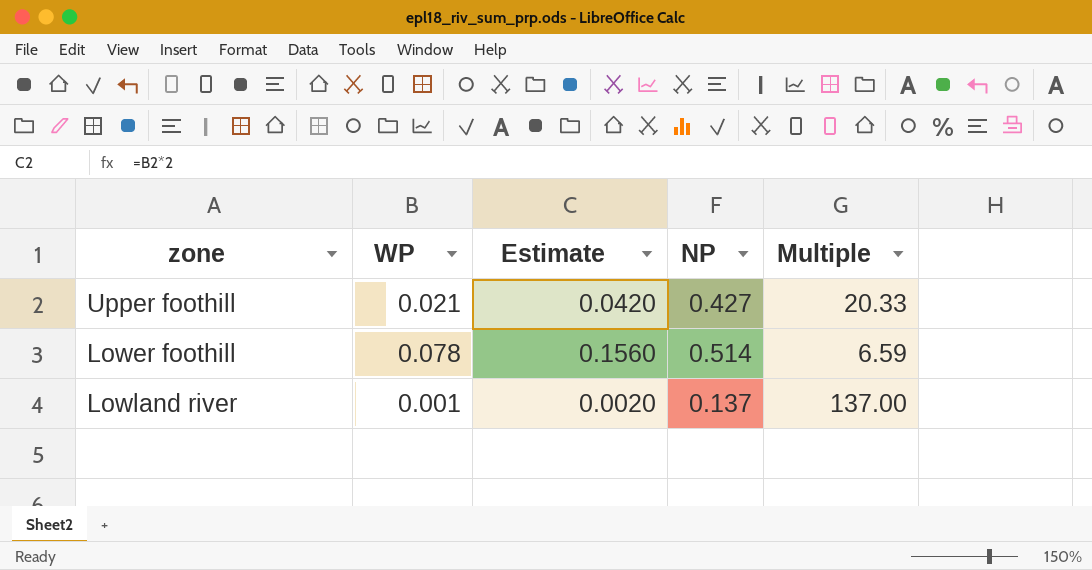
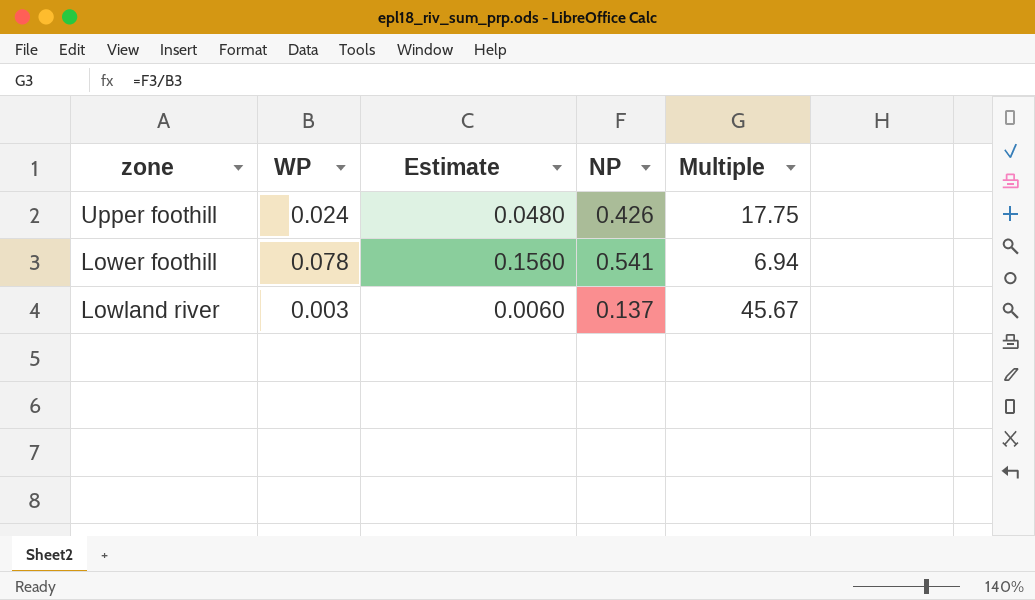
Upper foothill | WP: 0.021 -> 0.024
Upper foothill | Estimate: 0.0420 -> 0.0480
Upper foothill | NP: 0.427 -> 0.426
Upper foothill | Multiple: 20.33 -> 17.75
Lower foothill | NP: 0.514 -> 0.541
Lower foothill | Multiple: 6.59 -> 6.94
Lowland river | WP: 0.001 -> 0.003
Lowland river | Estimate: 0.0020 -> 0.0060
Lowland river | Multiple: 137.00 -> 45.67

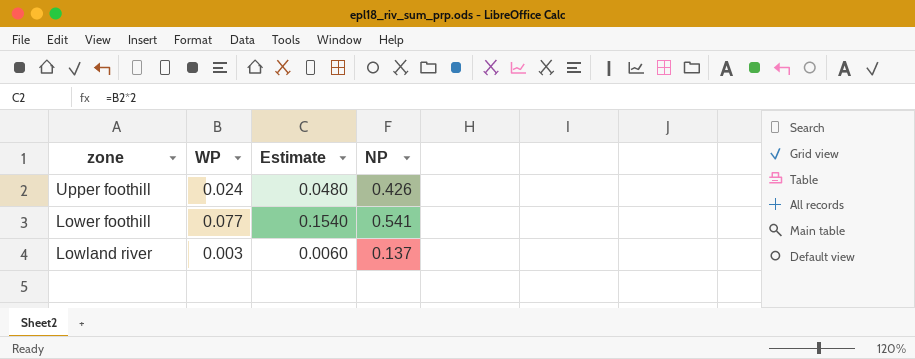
column Multiple | formula: [NP] / [WP] -> none
Lower foothill | WP: 0.078 -> 0.077
Lower foothill | Estimate: 0.1560 -> 0.1540

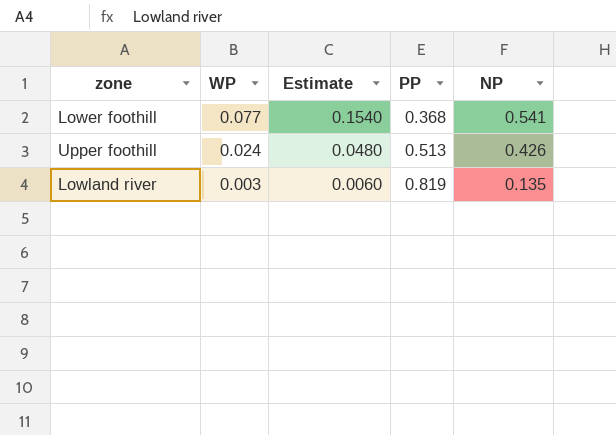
row order: none -> WP descending
column PP | position: none -> 4
Lowland river | NP: 0.137 -> 0.135

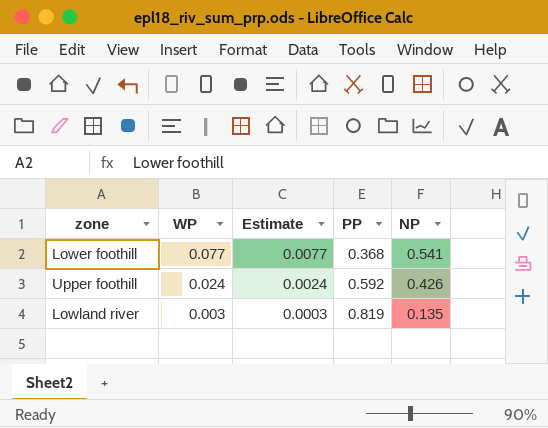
column Estimate | formula: [WP] * 2 -> [WP] * 0.1
Upper foothill | PP: 0.513 -> 0.592

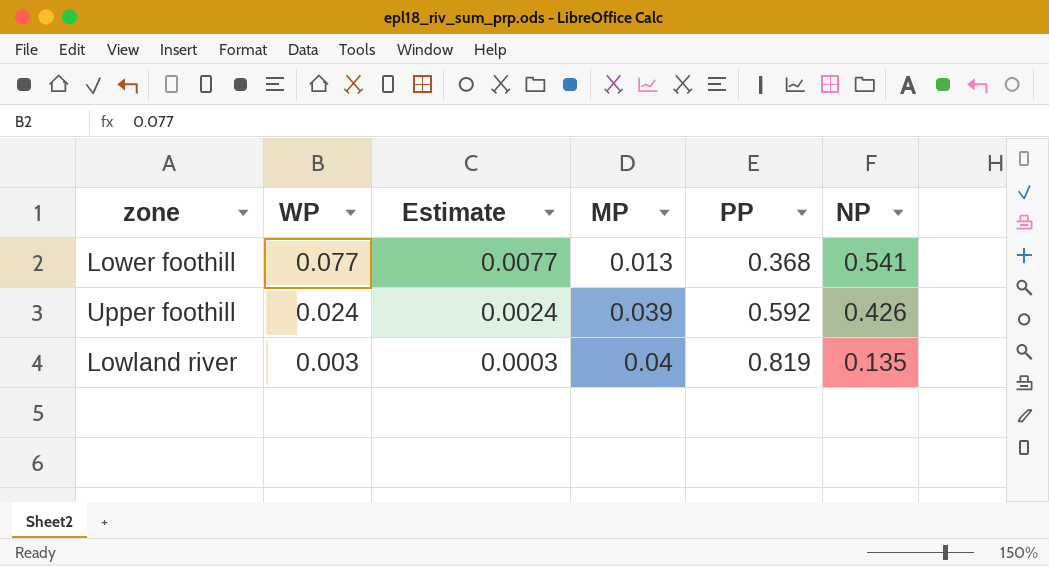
column MP | position: none -> 4

